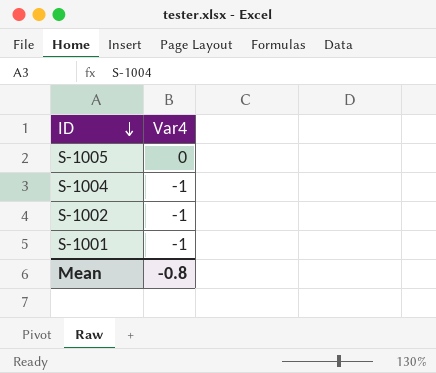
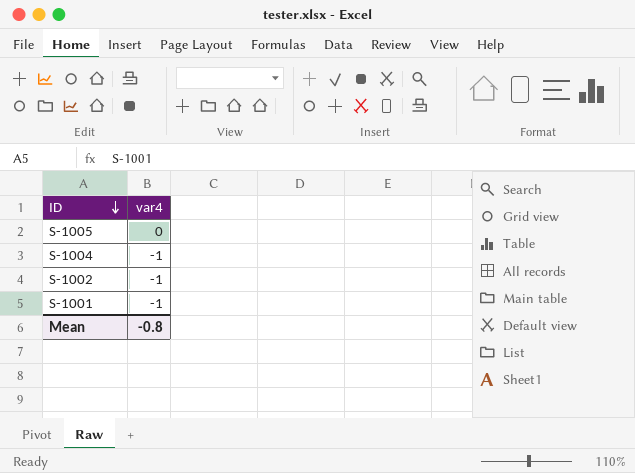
column name: Var4 -> var4

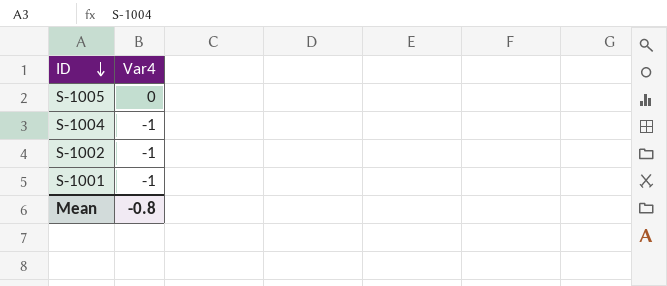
column name: var4 -> Var4

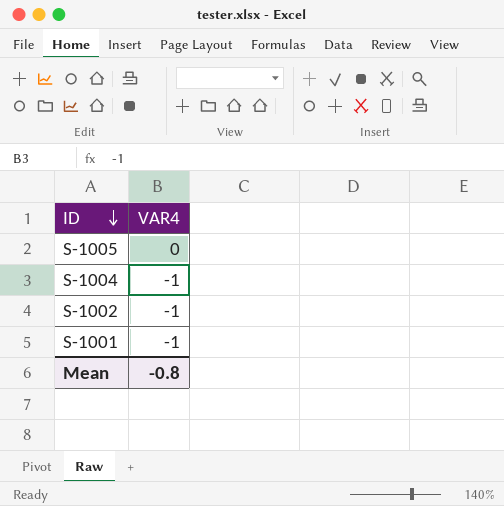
column name: Var4 -> VAR4

